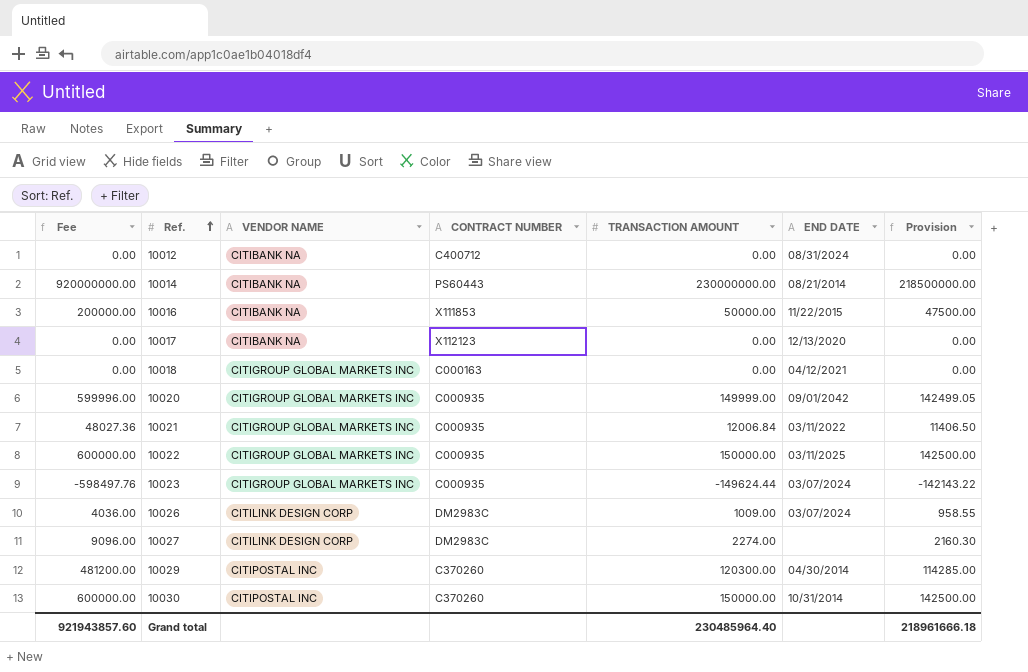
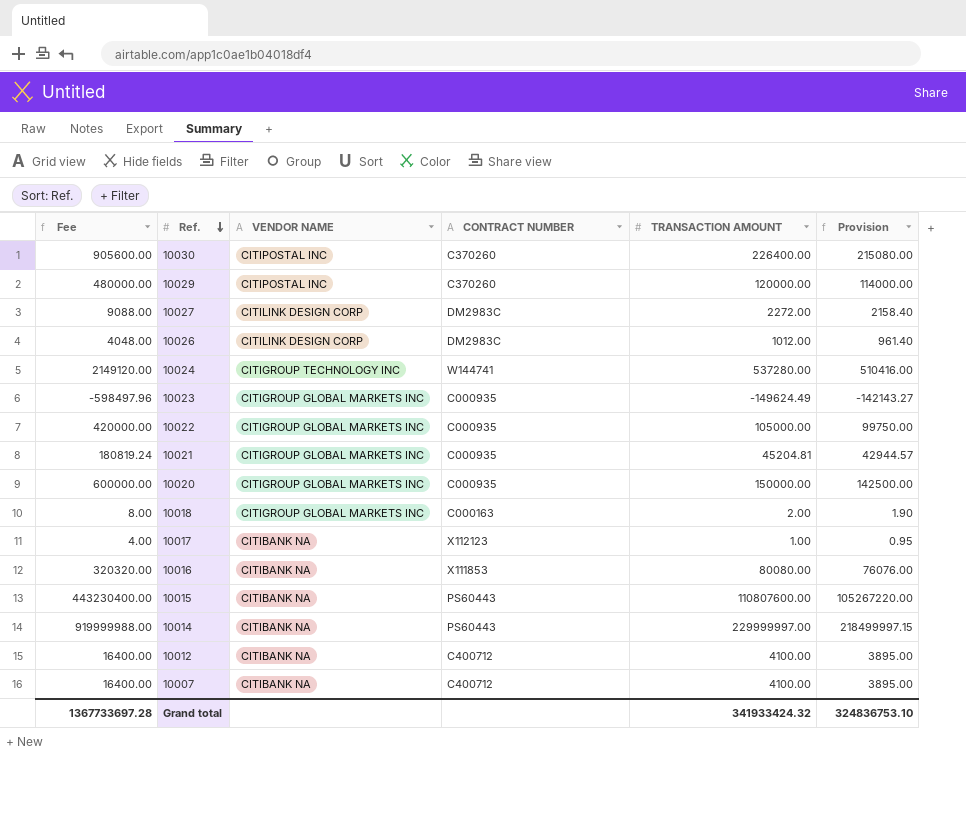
row order: Ref. ascending -> Ref. descending
column END DATE | position: 6 -> none
10030 | Fee: 600000.00 -> 905600.00
10030 | TRANSACTION AMOUNT: 150000.00 -> 226400.00
10030 | Provision: 142500.00 -> 215080.00
10029 | Fee: 481200.00 -> 480000.00
10029 | TRANSACTION AMOUNT: 120300.00 -> 120000.00
10029 | Provision: 114285.00 -> 114000.00
10027 | Fee: 9096.00 -> 9088.00
10027 | TRANSACTION AMOUNT: 2274.00 -> 2272.00
10027 | Provision: 2160.30 -> 2158.40
10026 | Fee: 4036.00 -> 4048.00
10026 | TRANSACTION AMOUNT: 1009.00 -> 1012.00
10026 | Provision: 958.55 -> 961.40
row 10024: none -> 2149120.00 | CITIGROUP TECHNOLOGY INC | W144741 | 537280.00 | 510416.00
10023 | Fee: -598497.76 -> -598497.96
10023 | TRANSACTION AMOUNT: -149624.44 -> -149624.49
10023 | Provision: -142143.22 -> -142143.27
10022 | Fee: 600000.00 -> 420000.00
10022 | TRANSACTION AMOUNT: 150000.00 -> 105000.00
10022 | Provision: 142500.00 -> 99750.00
10021 | Fee: 48027.36 -> 180819.24
10021 | TRANSACTION AMOUNT: 12006.84 -> 45204.81
10021 | Provision: 11406.50 -> 42944.57
10020 | Fee: 599996.00 -> 600000.00
10020 | TRANSACTION AMOUNT: 149999.00 -> 150000.00
10020 | Provision: 142499.05 -> 142500.00
10018 | Fee: 0.00 -> 8.00
10018 | TRANSACTION AMOUNT: 0.00 -> 2.00
10018 | Provision: 0.00 -> 1.90
10017 | Fee: 0.00 -> 4.00
10017 | TRANSACTION AMOUNT: 0.00 -> 1.00
10017 | Provision: 0.00 -> 0.95
10016 | Fee: 200000.00 -> 320320.00
10016 | TRANSACTION AMOUNT: 50000.00 -> 80080.00
10016 | Provision: 47500.00 -> 76076.00
row 10015: none -> 443230400.00 | CITIBANK NA | PS60443 | 110807600.00 | 105267220.00
10014 | Fee: 920000000.00 -> 919999988.00
10014 | TRANSACTION AMOUNT: 230000000.00 -> 229999997.00
10014 | Provision: 218500000.00 -> 218499997.15
10012 | Fee: 0.00 -> 16400.00
10012 | TRANSACTION AMOUNT: 0.00 -> 4100.00
10012 | Provision: 0.00 -> 3895.00
row 10007: none -> 16400.00 | CITIBANK NA | C400712 | 4100.00 | 3895.00
Grand total | Fee: 921943857.60 -> 1367733697.28
Grand total | TRANSACTION AMOUNT: 230485964.40 -> 341933424.32
Grand total | Provision: 218961666.18 -> 324836753.10

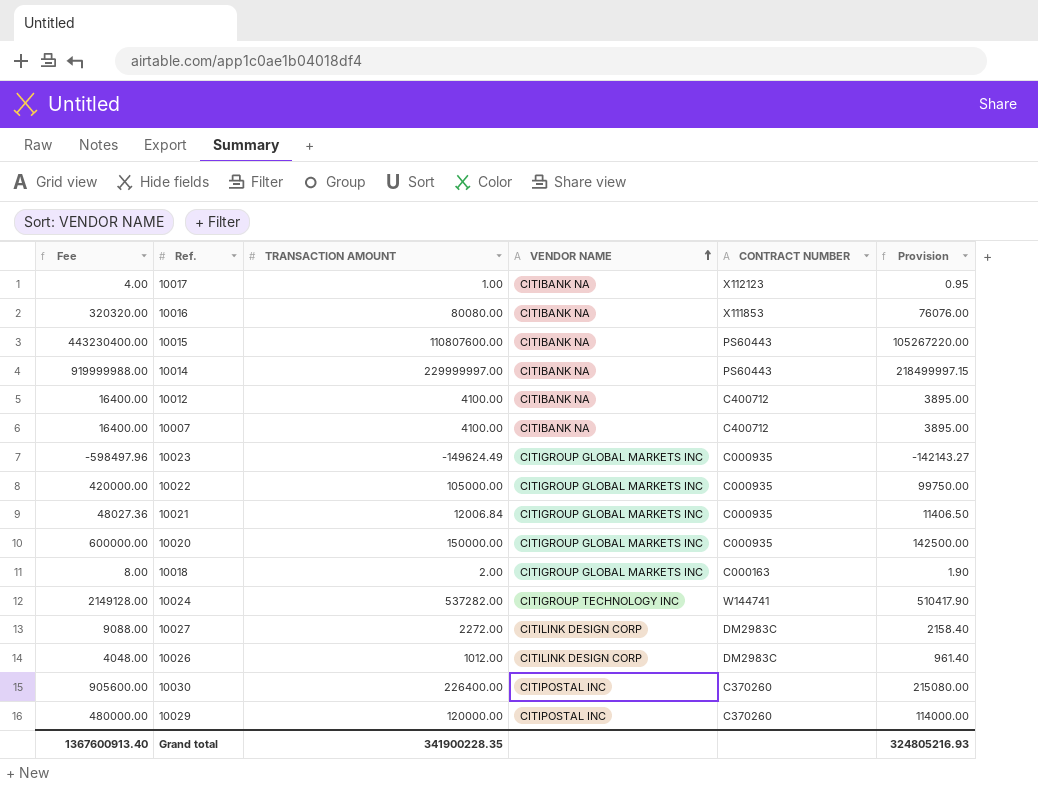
row order: Ref. descending -> VENDOR NAME ascending
column TRANSACTION AMOUNT | position: 5 -> 3
10021 | Fee: 180819.24 -> 48027.36
10021 | TRANSACTION AMOUNT: 45204.81 -> 12006.84
10021 | Provision: 42944.57 -> 11406.50
10024 | Fee: 2149120.00 -> 2149128.00
10024 | TRANSACTION AMOUNT: 537280.00 -> 537282.00
10024 | Provision: 510416.00 -> 510417.90
Grand total | Fee: 1367733697.28 -> 1367600913.40
Grand total | TRANSACTION AMOUNT: 341933424.32 -> 341900228.35
Grand total | Provision: 324836753.10 -> 324805216.93

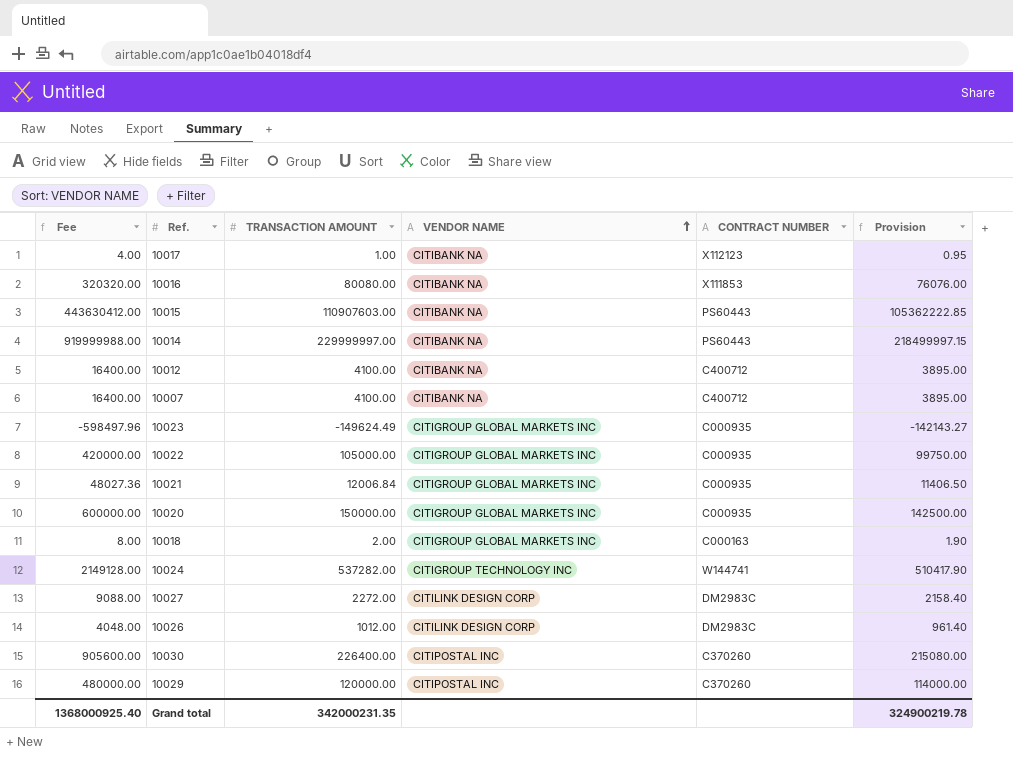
10015 | Fee: 443230400.00 -> 443630412.00
10015 | TRANSACTION AMOUNT: 110807600.00 -> 110907603.00
10015 | Provision: 105267220.00 -> 105362222.85
Grand total | Fee: 1367600913.40 -> 1368000925.40
Grand total | TRANSACTION AMOUNT: 341900228.35 -> 342000231.35
Grand total | Provision: 324805216.93 -> 324900219.78

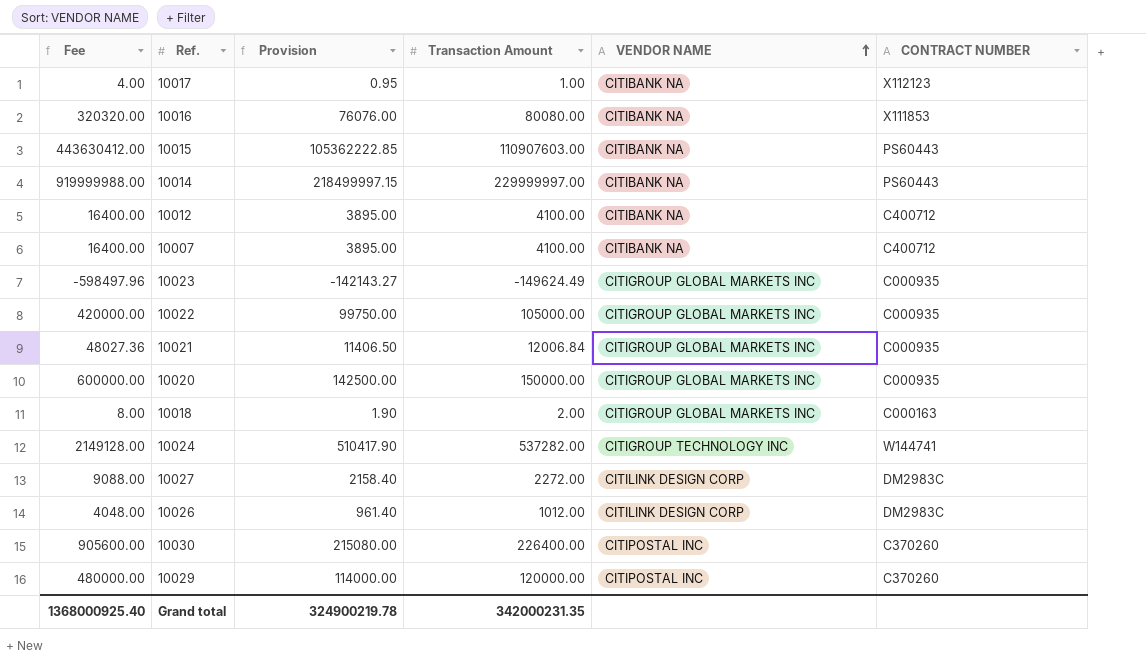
column Provision | position: 6 -> 3
column name: TRANSACTION AMOUNT -> Transaction Amount

